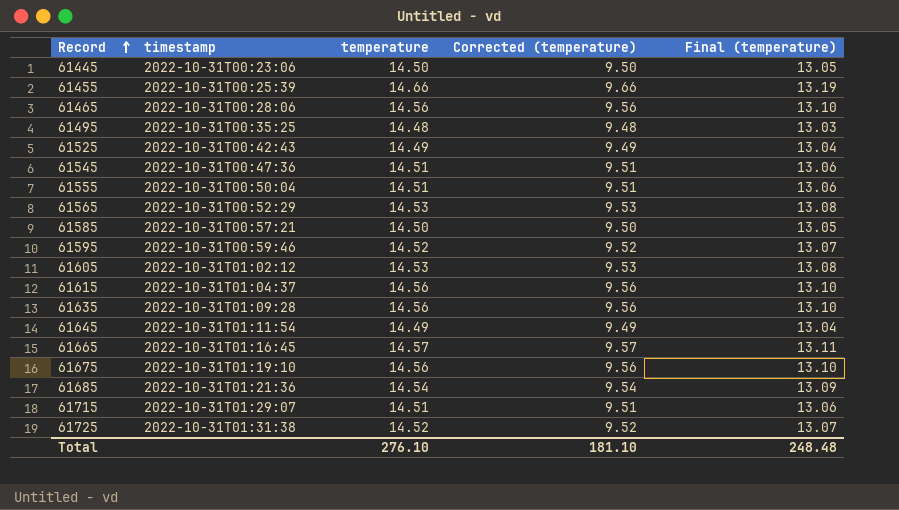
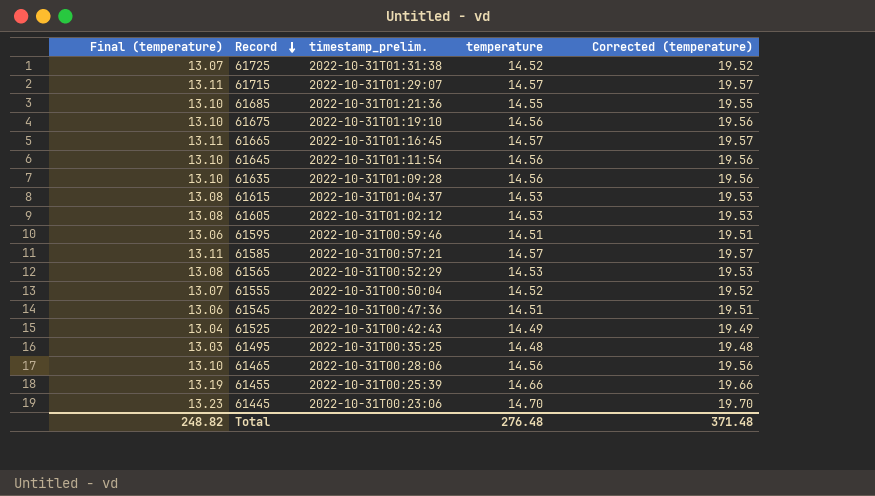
row order: Record ascending -> Record descending
column Final (temperature) | position: 5 -> 1
column name: timestamp -> timestamp_prelim.
column Corrected (temperature) | formula: [temperature] - 5 -> [temperature] + 5
61715 | Final (temperature): 13.06 -> 13.11
61715 | temperature: 14.51 -> 14.57
61685 | Final (temperature): 13.09 -> 13.10
61685 | temperature: 14.54 -> 14.55
61645 | Final (temperature): 13.04 -> 13.10
61645 | temperature: 14.49 -> 14.56
61615 | Final (temperature): 13.10 -> 13.08
61615 | temperature: 14.56 -> 14.53
61595 | Final (temperature): 13.07 -> 13.06
61595 | temperature: 14.52 -> 14.51
61585 | Final (temperature): 13.05 -> 13.11
61585 | temperature: 14.50 -> 14.57
61555 | Final (temperature): 13.06 -> 13.07
61555 | temperature: 14.51 -> 14.52
61445 | Final (temperature): 13.05 -> 13.23
61445 | temperature: 14.50 -> 14.70
Total | Final (temperature): 248.48 -> 248.82
Total | temperature: 276.10 -> 276.48
Total | Corrected (temperature): 181.10 -> 371.48

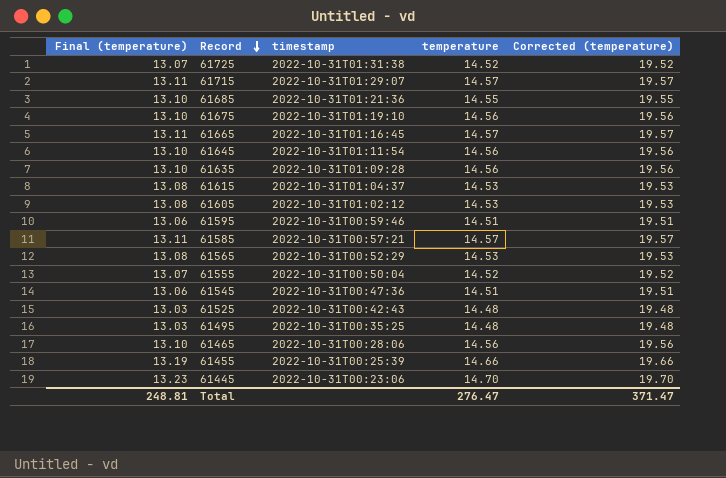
column name: timestamp_prelim. -> timestamp
61525 | Final (temperature): 13.04 -> 13.03
61525 | temperature: 14.49 -> 14.48
61525 | Corrected (temperature): 19.49 -> 19.48
Total | Final (temperature): 248.82 -> 248.81
Total | temperature: 276.48 -> 276.47
Total | Corrected (temperature): 371.48 -> 371.47

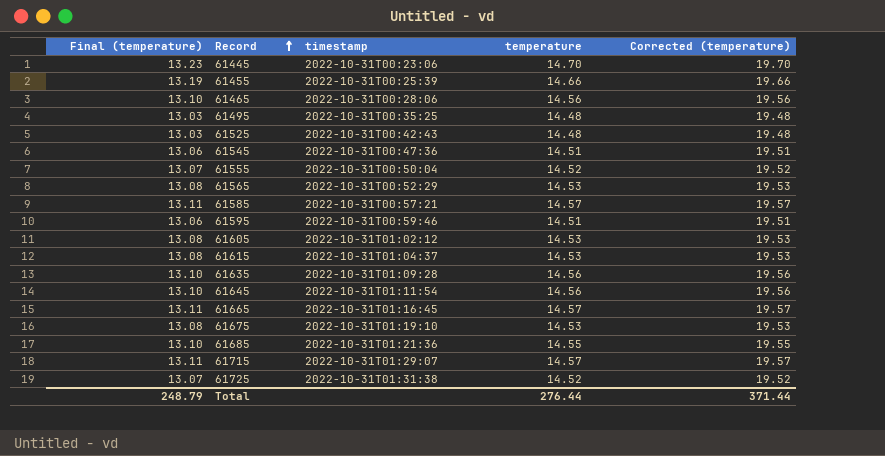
row order: Record descending -> Record ascending
61675 | Final (temperature): 13.10 -> 13.08
61675 | temperature: 14.56 -> 14.53
61675 | Corrected (temperature): 19.56 -> 19.53
Total | Final (temperature): 248.81 -> 248.79
Total | temperature: 276.47 -> 276.44
Total | Corrected (temperature): 371.47 -> 371.44

